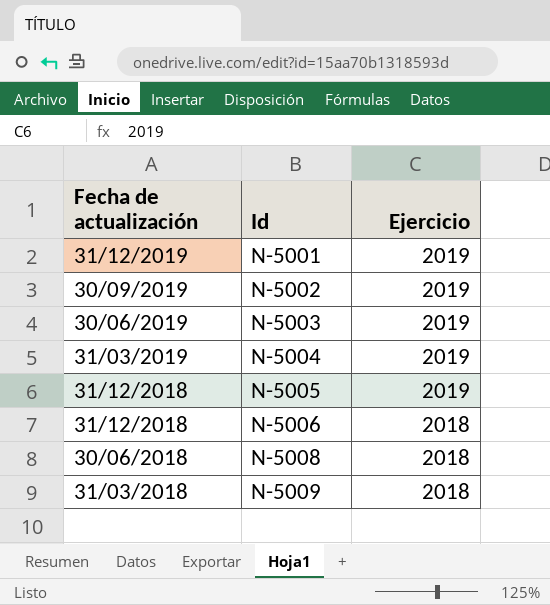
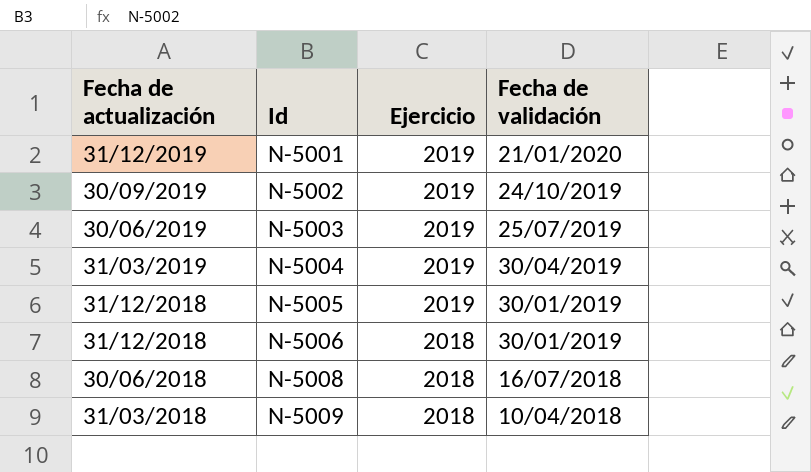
column Fecha de validación | position: none -> 4

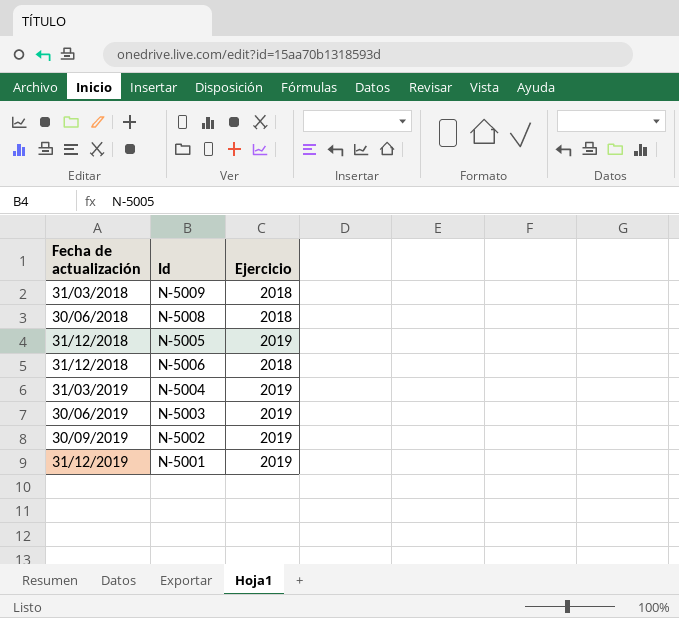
row order: Fecha de actualización descending -> Fecha de actualización ascending
column Fecha de validación | position: 4 -> none

